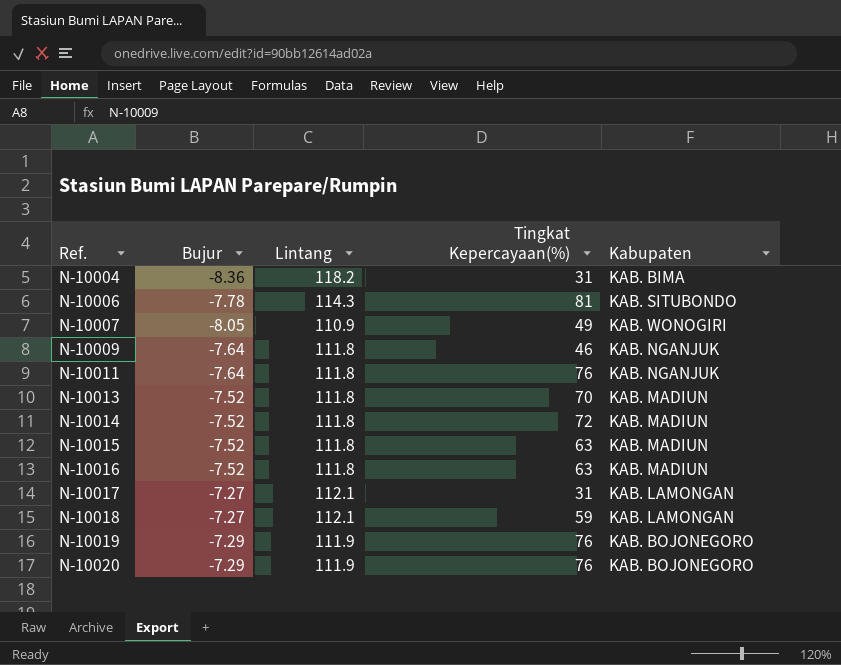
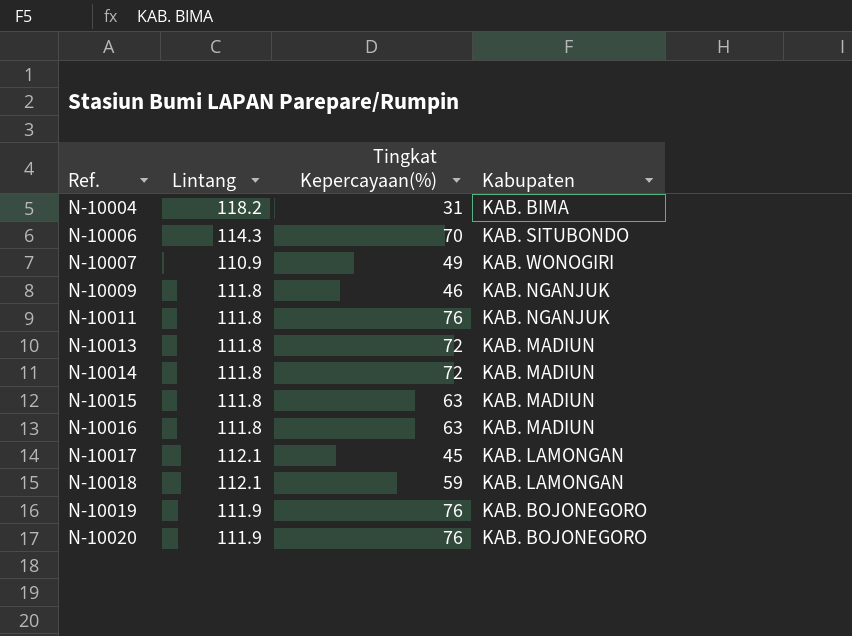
column Bujur | position: 2 -> none
N-10006 | Tingkat Kepercayaan(%): 81 -> 70
N-10013 | Tingkat Kepercayaan(%): 70 -> 72
N-10017 | Tingkat Kepercayaan(%): 31 -> 45

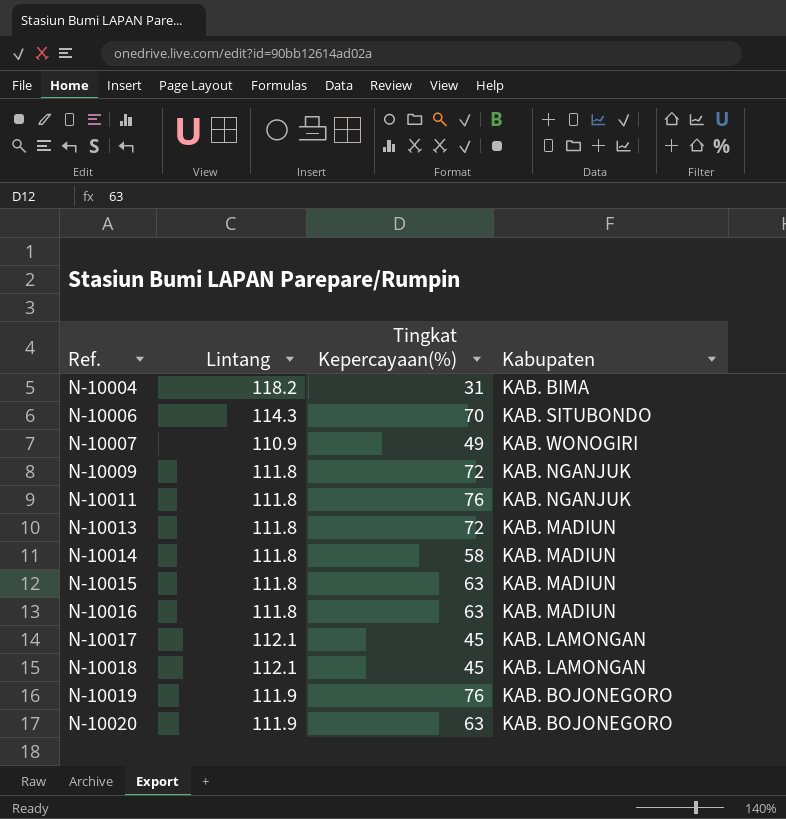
N-10009 | Tingkat Kepercayaan(%): 46 -> 72
N-10014 | Tingkat Kepercayaan(%): 72 -> 58
N-10018 | Tingkat Kepercayaan(%): 59 -> 45
N-10020 | Tingkat Kepercayaan(%): 76 -> 63

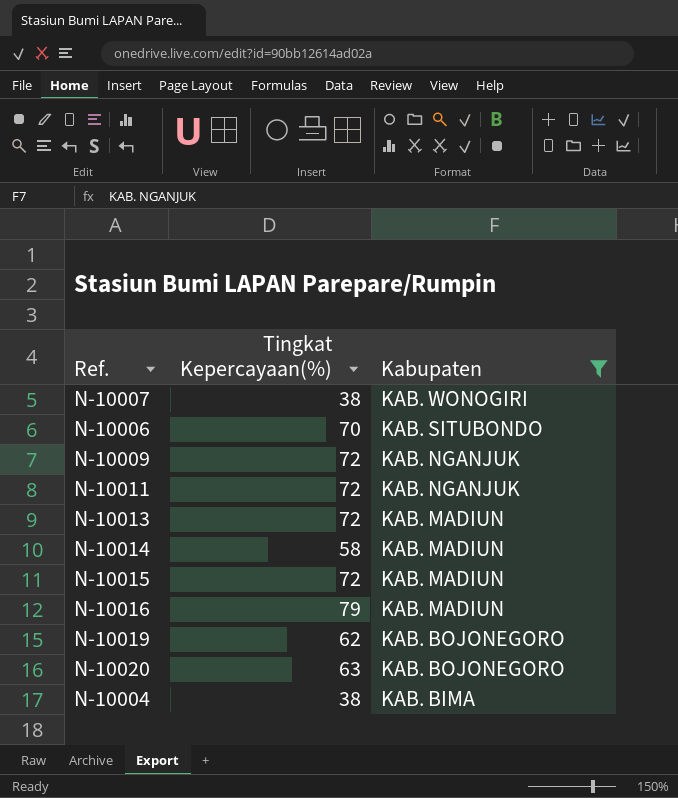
filter: none -> Kabupaten != KAB. LAMONGAN
row order: Ref. ascending -> Kabupaten descending
column Lintang | position: 2 -> none
N-10007 | Tingkat Kepercayaan(%): 49 -> 38
N-10011 | Tingkat Kepercayaan(%): 76 -> 72
N-10015 | Tingkat Kepercayaan(%): 63 -> 72
N-10016 | Tingkat Kepercayaan(%): 63 -> 79
N-10019 | Tingkat Kepercayaan(%): 76 -> 62
N-10004 | Tingkat Kepercayaan(%): 31 -> 38

